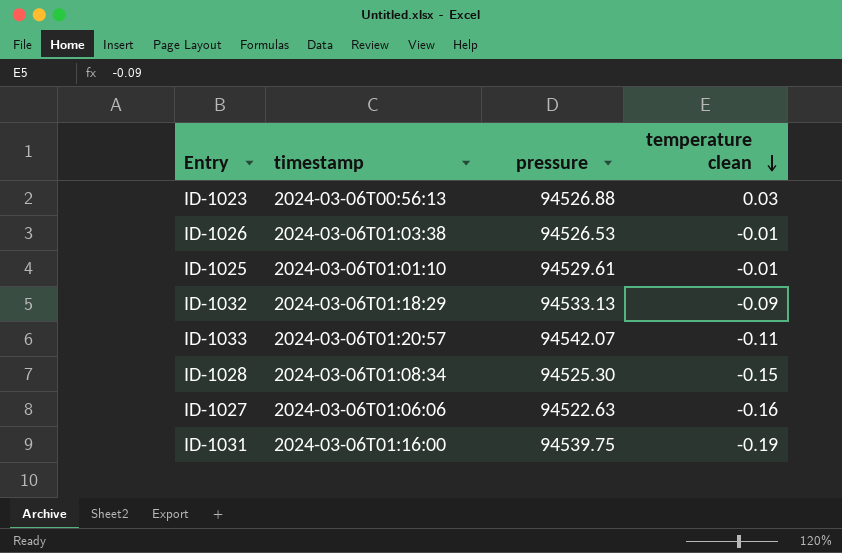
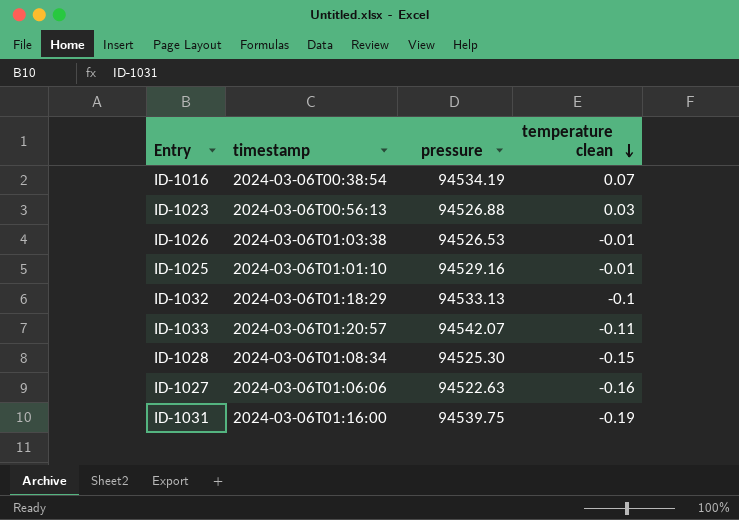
row ID-1016: none -> 2024-03-06T00:38:54 | 94534.19 | 0.07
ID-1025 | pressure: 94529.61 -> 94529.16
ID-1032 | temperature clean: -0.09 -> -0.1

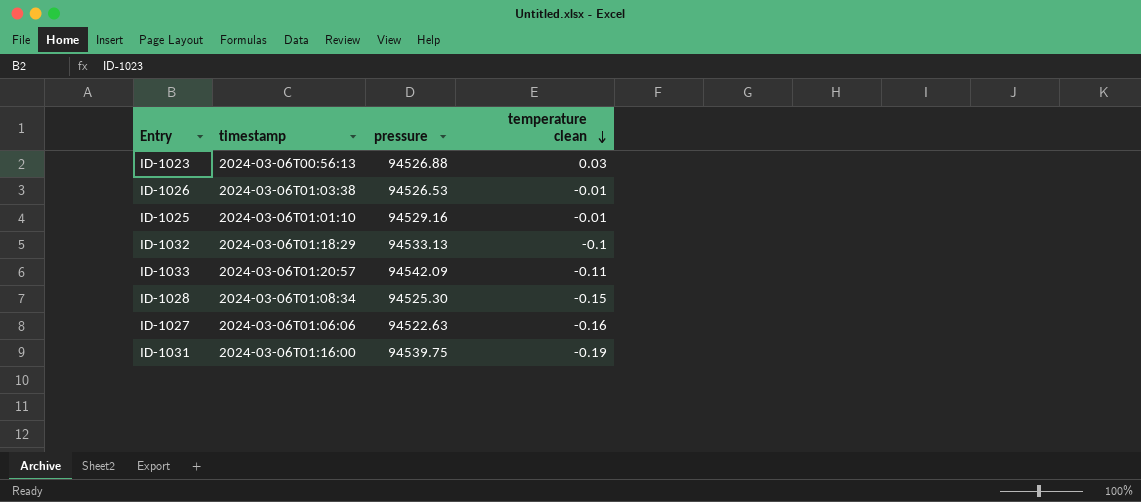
row ID-1016: 2024-03-06T00:38:54 | 94534.19 | 0.07 -> none
ID-1033 | pressure: 94542.07 -> 94542.09

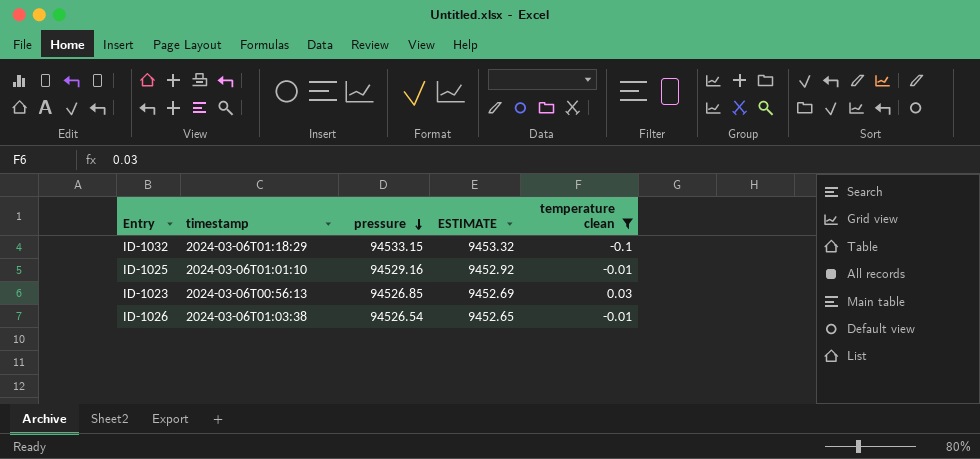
filter: none -> temperature clean >= -0.1
row order: temperature clean descending -> pressure descending
column ESTIMATE | formula: none -> [pressure] * 0.1
ID-1032 | pressure: 94533.13 -> 94533.15
ID-1023 | pressure: 94526.88 -> 94526.85
ID-1026 | pressure: 94526.53 -> 94526.54

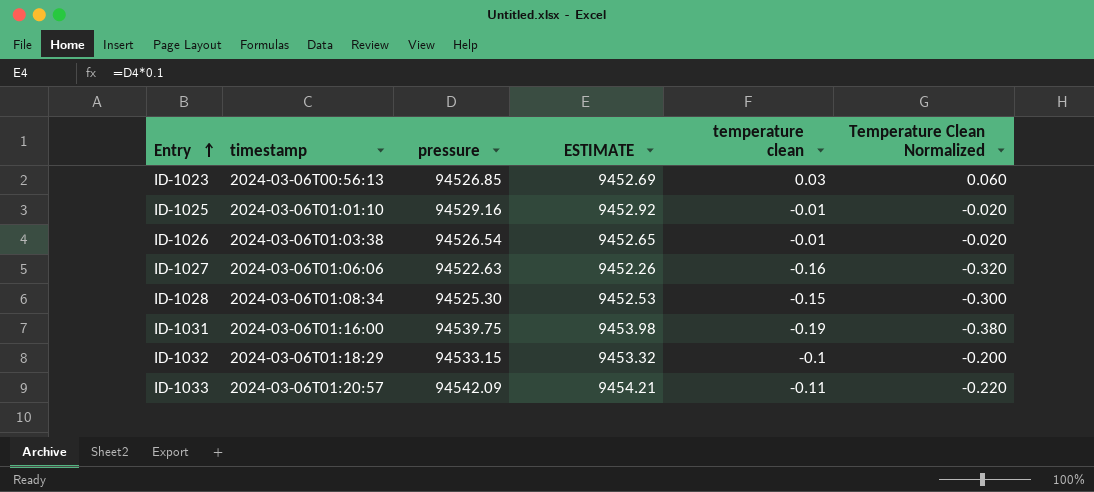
filter: temperature clean >= -0.1 -> none
row order: pressure descending -> Entry ascending
column Temperature Clean Normalized | formula: none -> [temperature clean] * 2

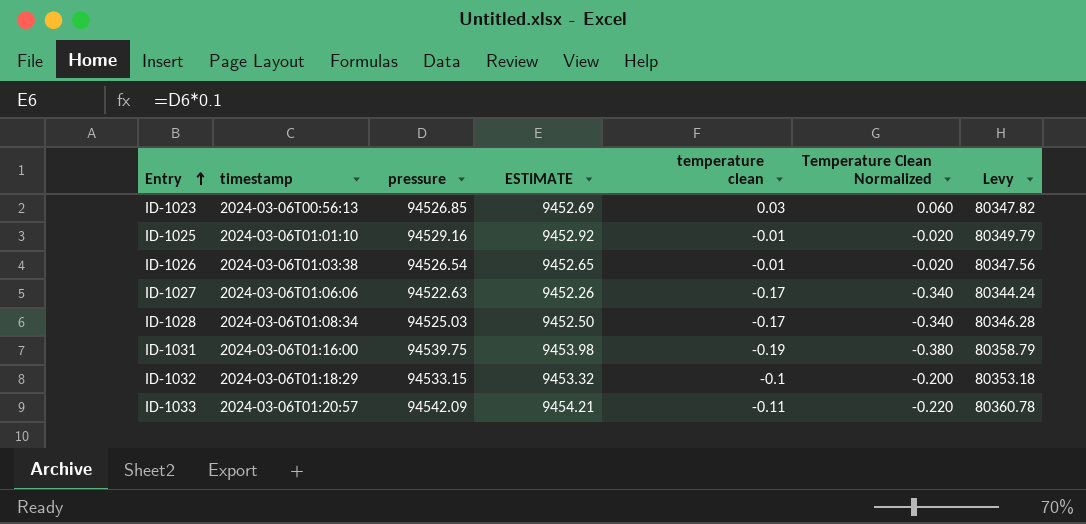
column Levy | formula: none -> [pressure] * 0.85
ID-1027 | temperature clean: -0.16 -> -0.17
ID-1027 | Temperature Clean Normalized: -0.320 -> -0.340
ID-1028 | pressure: 94525.30 -> 94525.03
ID-1028 | ESTIMATE: 9452.53 -> 9452.50
ID-1028 | temperature clean: -0.15 -> -0.17
ID-1028 | Temperature Clean Normalized: -0.300 -> -0.340

